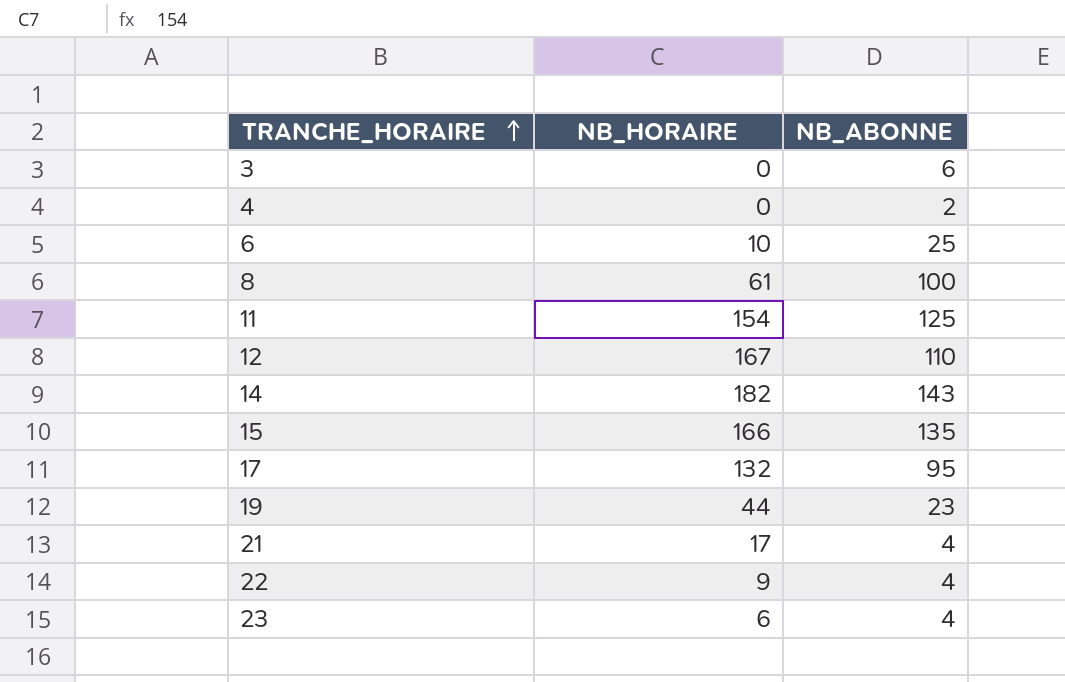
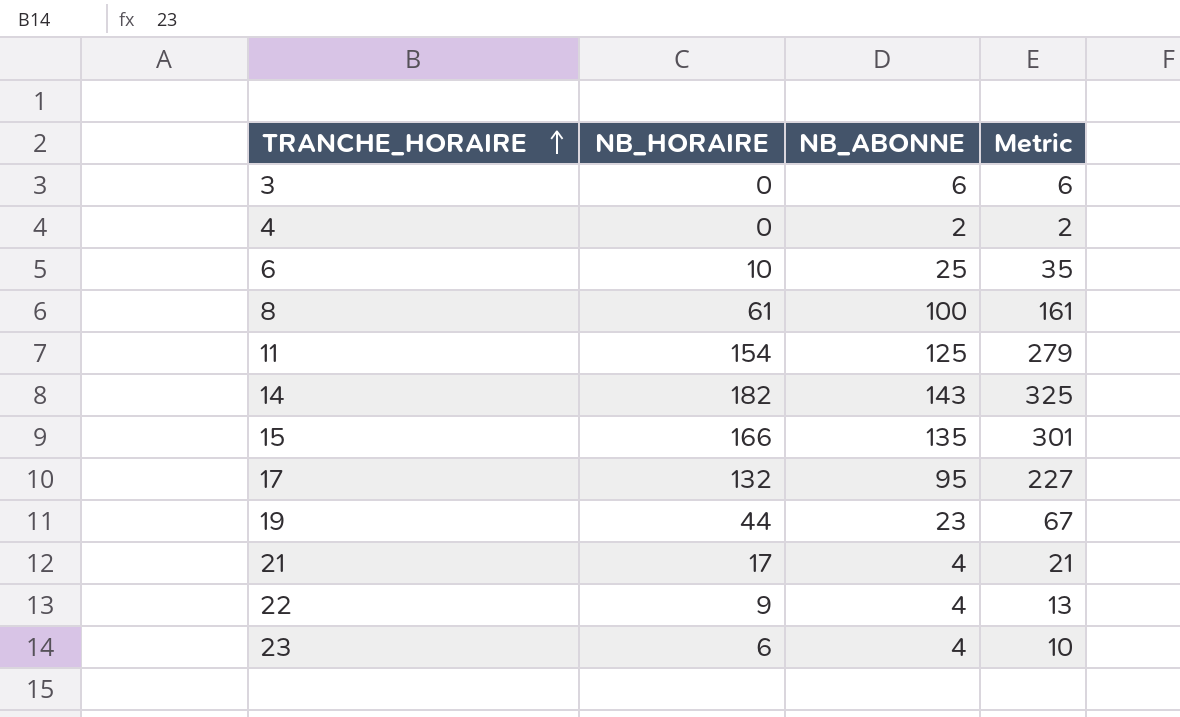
column Metric | formula: none -> [NB_HORAIRE] + [NB_ABONNE]
row 12: 167 | 110 -> none

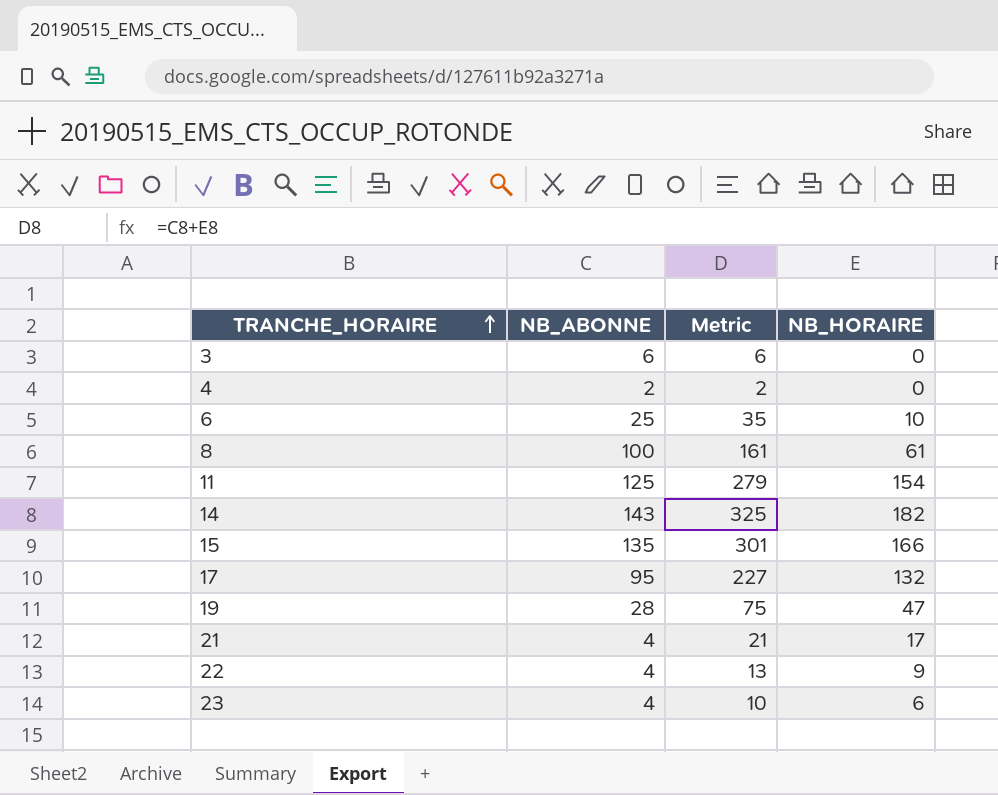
column NB_HORAIRE | position: 2 -> 4
19 | NB_ABONNE: 23 -> 28
19 | Metric: 67 -> 75
19 | NB_HORAIRE: 44 -> 47

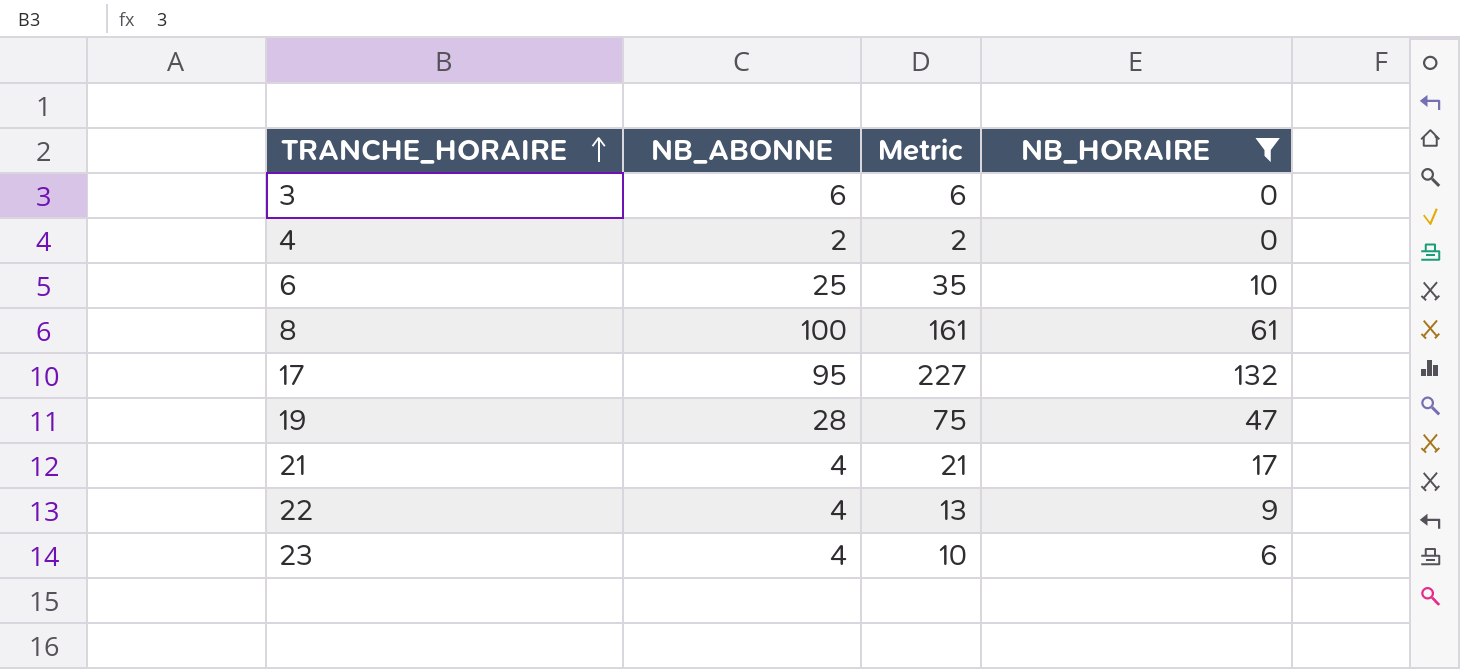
filter: none -> NB_HORAIRE <= 132

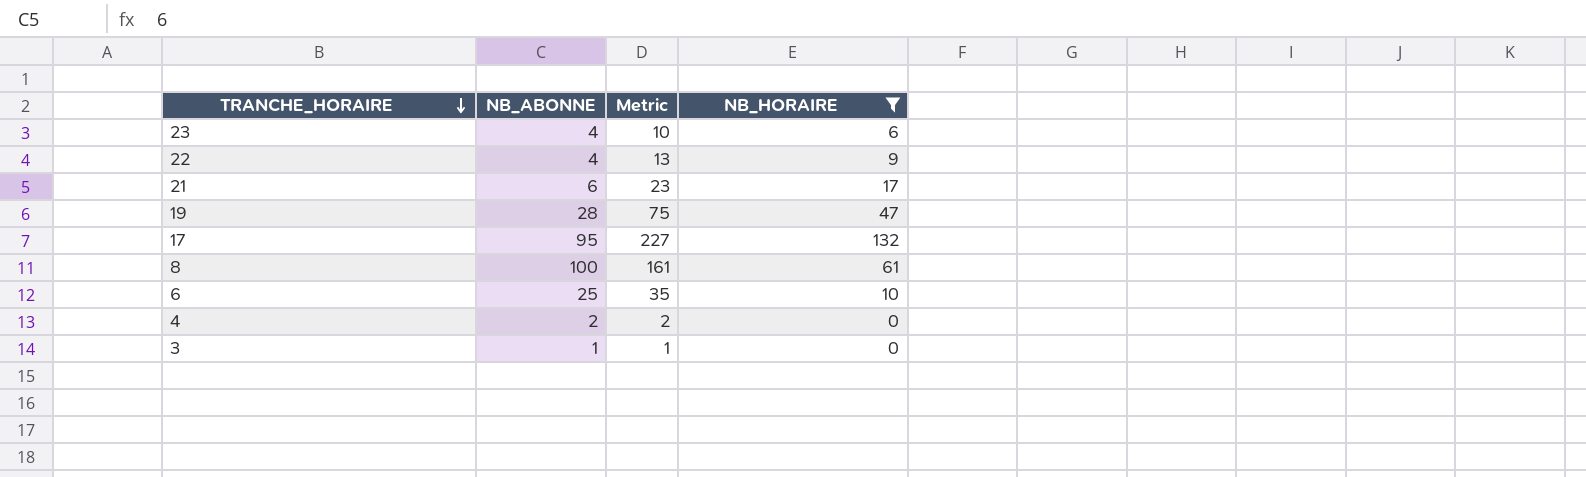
row order: TRANCHE_HORAIRE ascending -> TRANCHE_HORAIRE descending
21 | NB_ABONNE: 4 -> 6
21 | Metric: 21 -> 23
3 | NB_ABONNE: 6 -> 1
3 | Metric: 6 -> 1

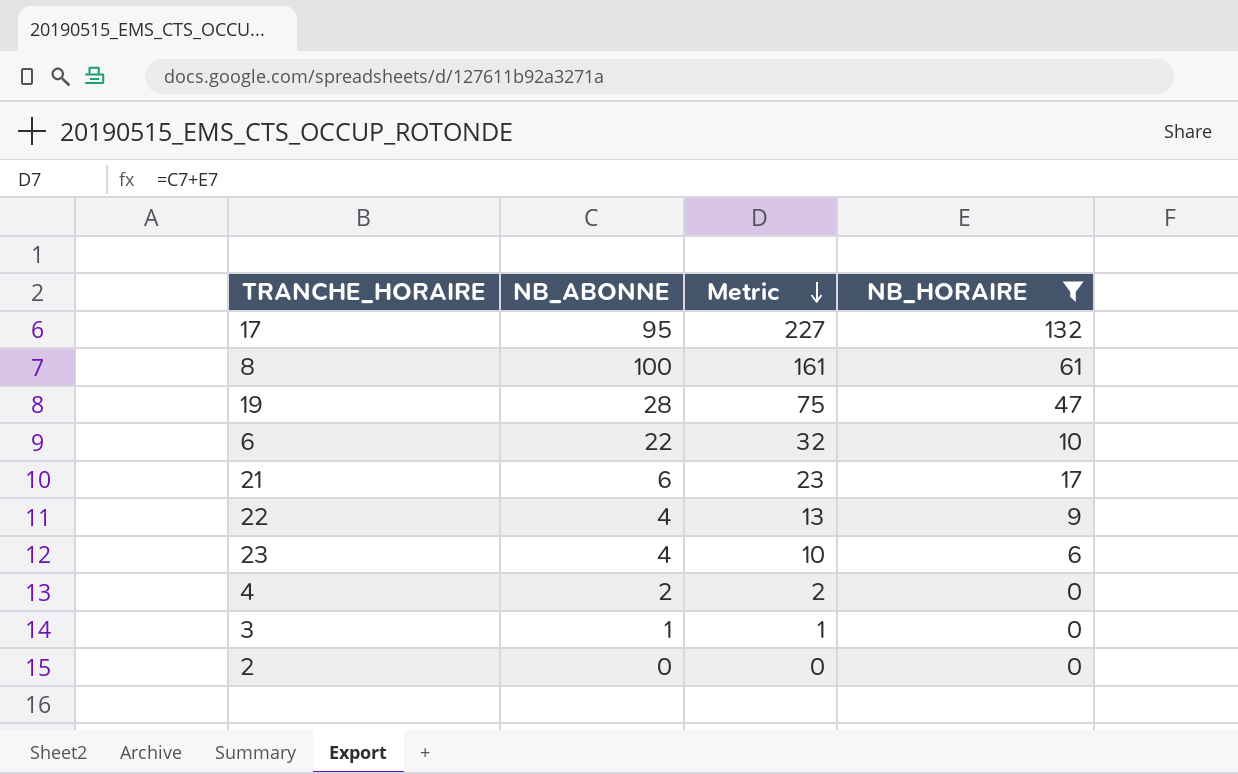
row order: TRANCHE_HORAIRE descending -> Metric descending
6 | NB_ABONNE: 25 -> 22
6 | Metric: 35 -> 32
row 2: none -> 0 | 0 | 0

